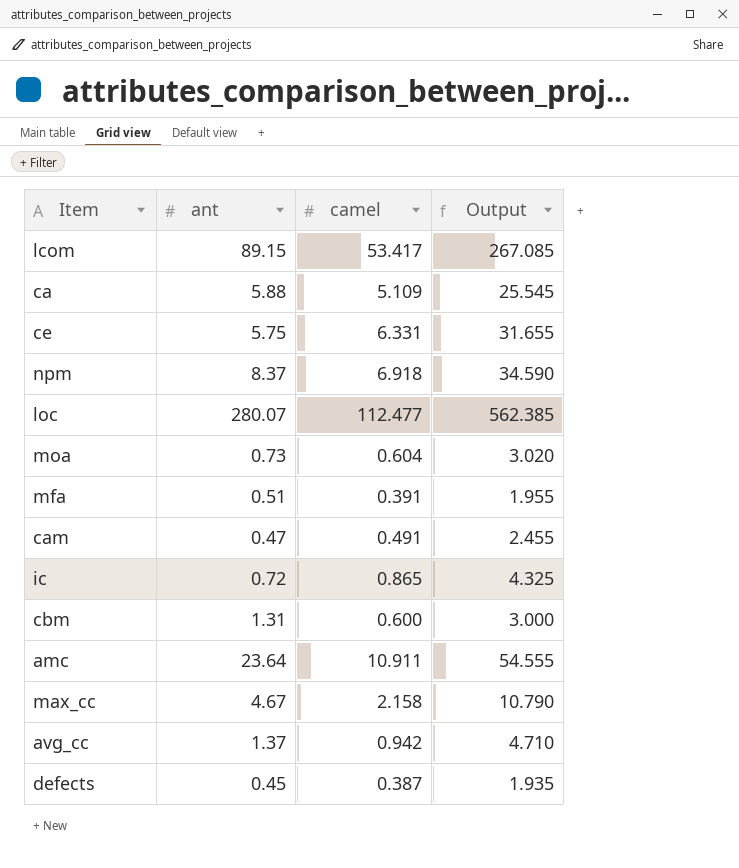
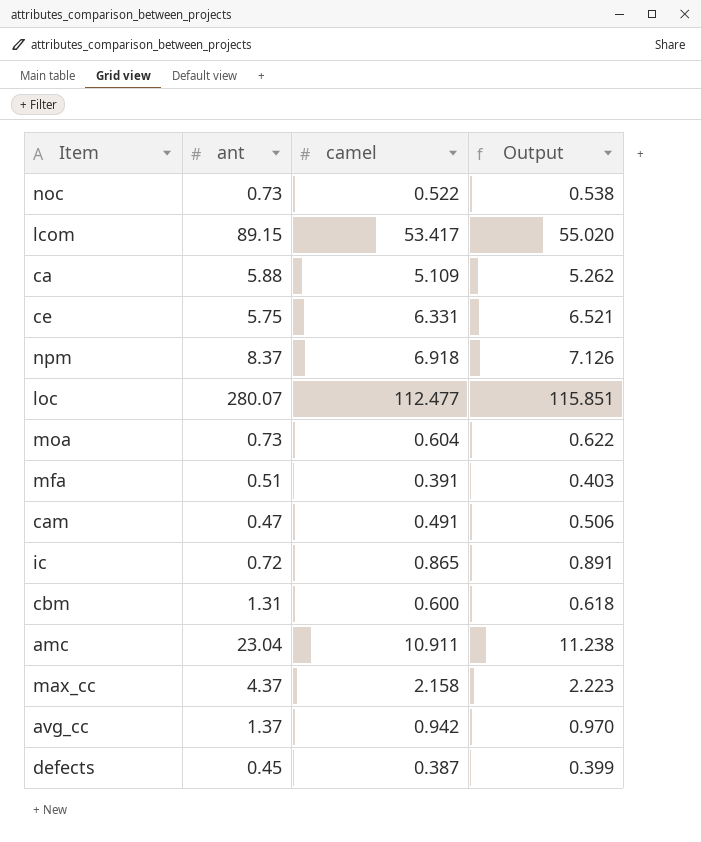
column Output | formula: [camel] * 5 -> [camel] * 1.03
row noc: none -> 0.73 | 0.522 | 0.538
amc | ant: 23.64 -> 23.04
max_cc | ant: 4.67 -> 4.37

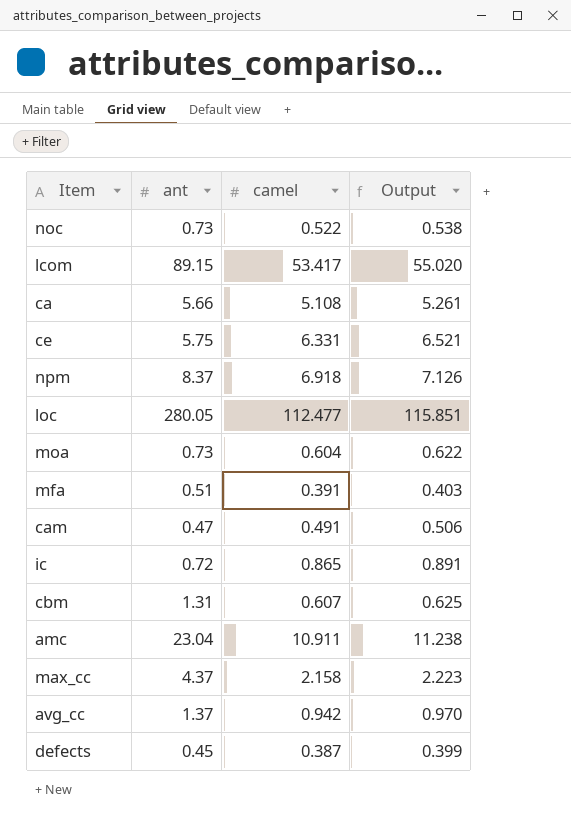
ca | ant: 5.88 -> 5.66
ca | camel: 5.109 -> 5.108
ca | Output: 5.262 -> 5.261
loc | ant: 280.07 -> 280.05
cbm | camel: 0.600 -> 0.607
cbm | Output: 0.618 -> 0.625

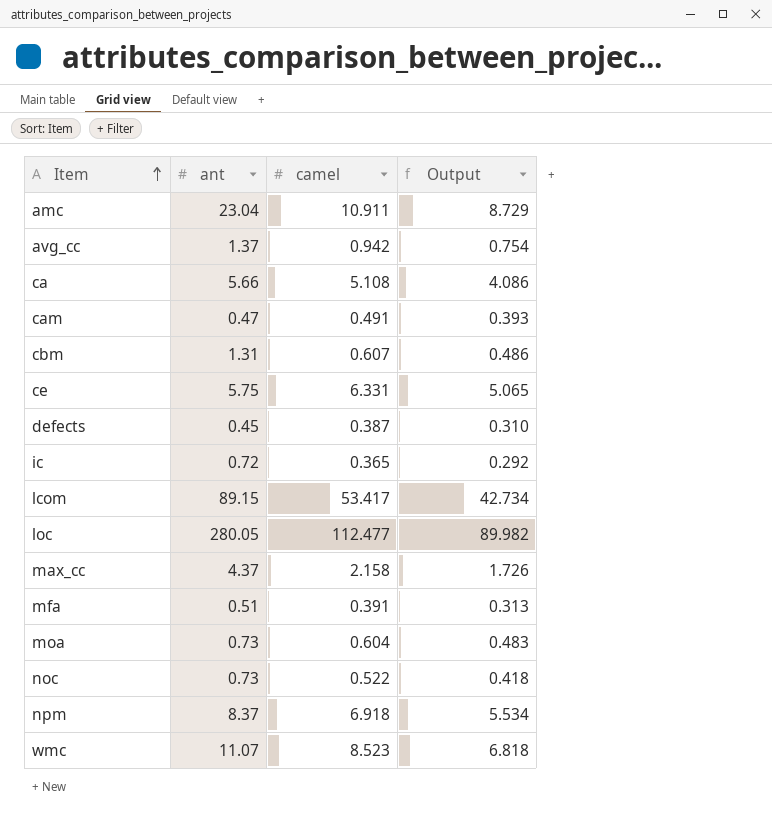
row order: none -> Item ascending
column Output | formula: [camel] * 1.03 -> [camel] * 0.8
ic | camel: 0.865 -> 0.365
row wmc: none -> 11.07 | 8.523 | 6.818

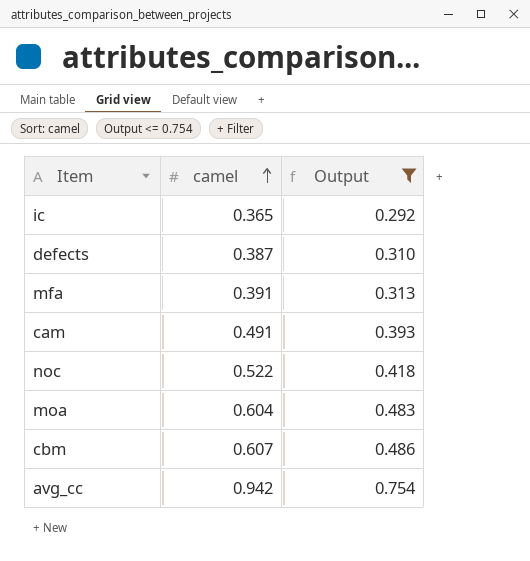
filter: none -> Output <= 0.754
row order: Item ascending -> camel ascending
column ant | position: 2 -> none

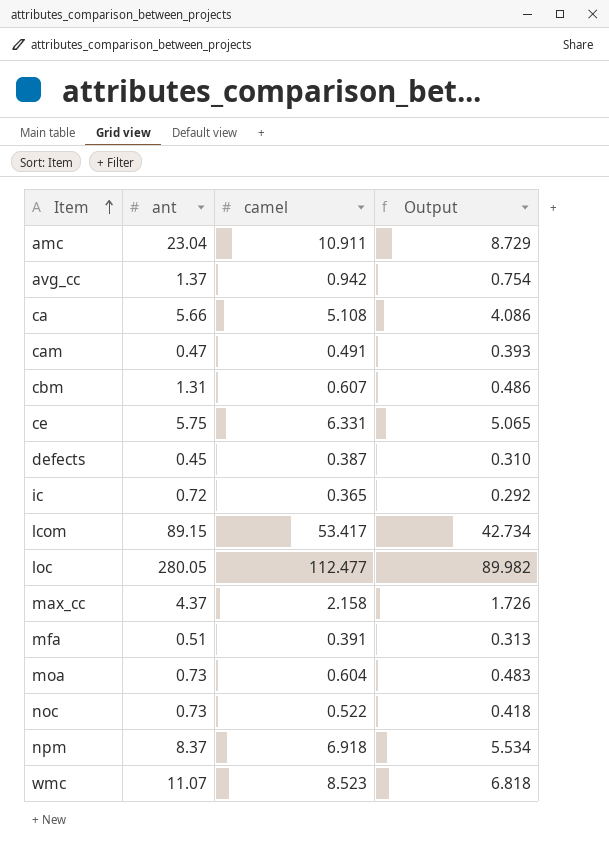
filter: Output <= 0.754 -> none
row order: camel ascending -> Item ascending
column ant | position: none -> 2

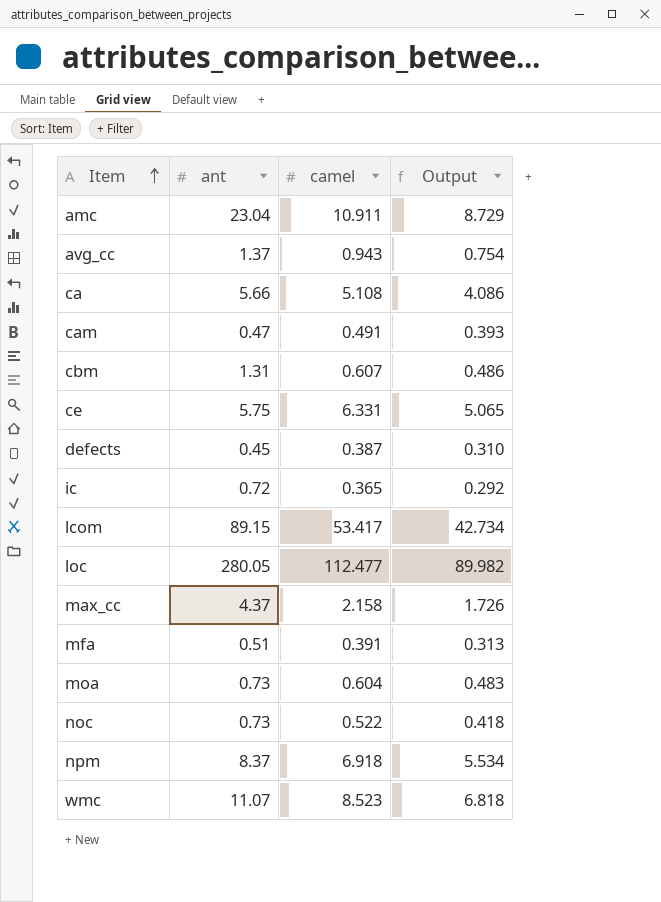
avg_cc | camel: 0.942 -> 0.943

